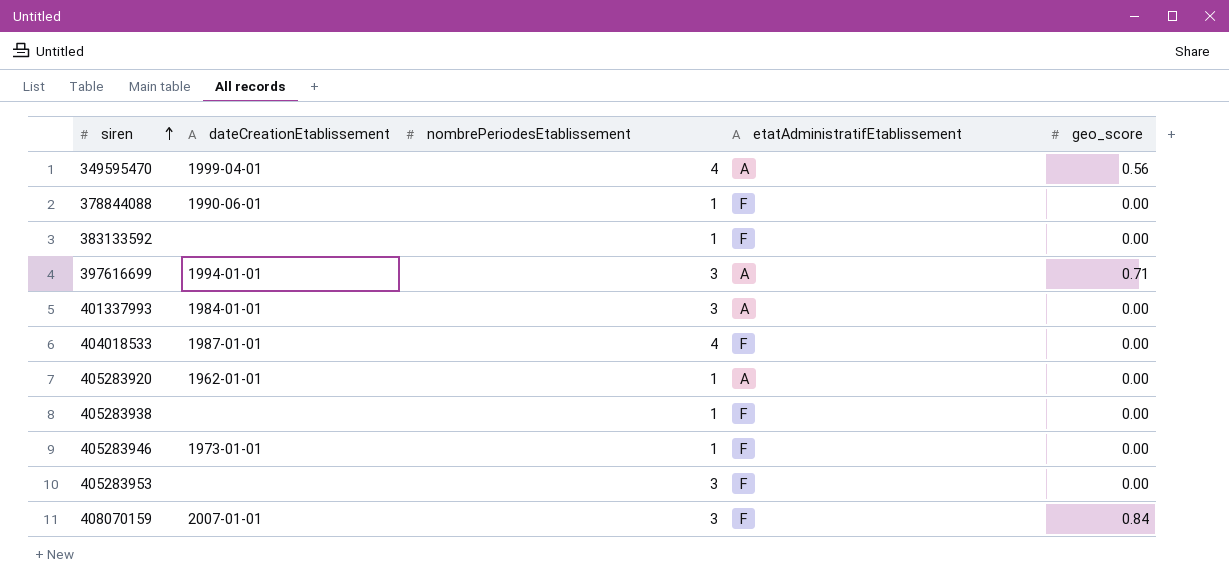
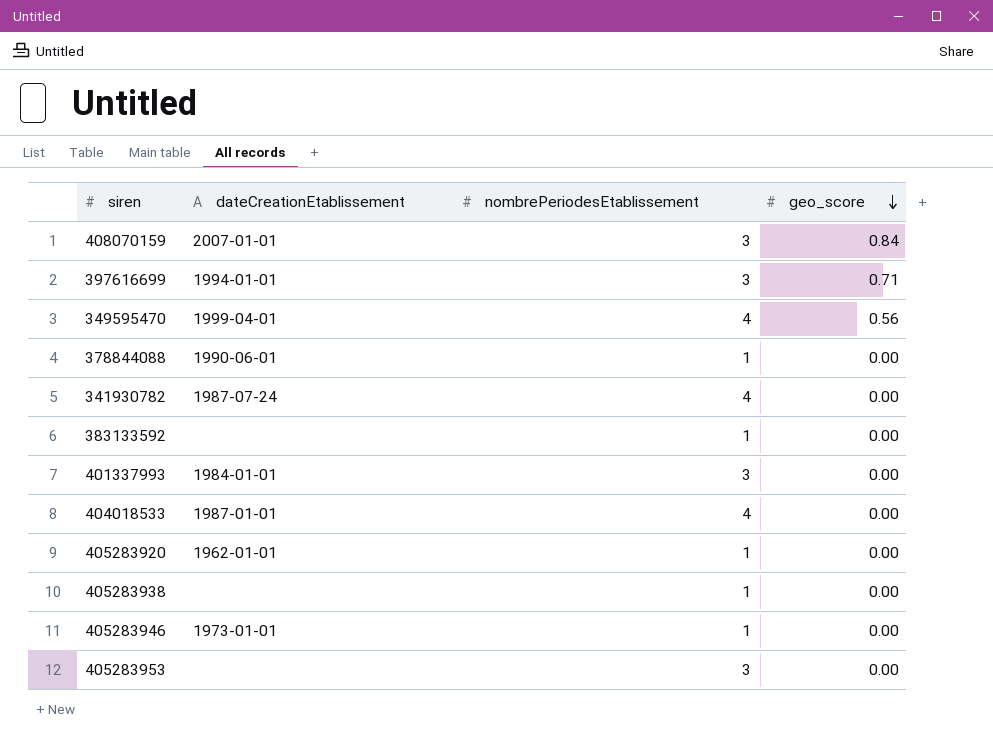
row order: siren ascending -> geo_score descending
column etatAdministratifEtablissement | position: 4 -> none
row 341930782: none -> 1987-07-24 | 4 | 0.00

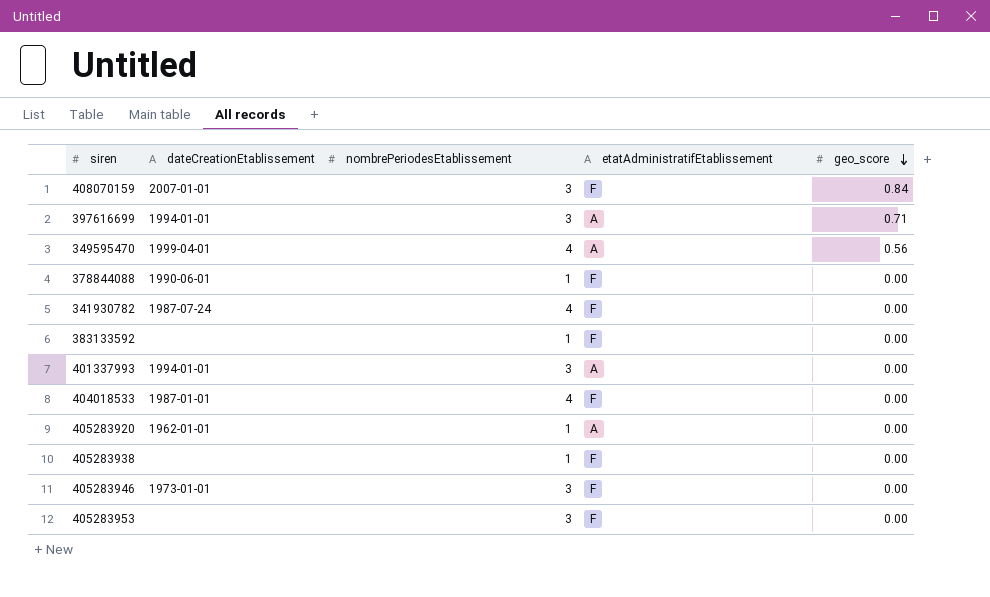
column etatAdministratifEtablissement | position: none -> 4
401337993 | dateCreationEtablissement: 1984-01-01 -> 1994-01-01
405283946 | nombrePeriodesEtablissement: 1 -> 3

